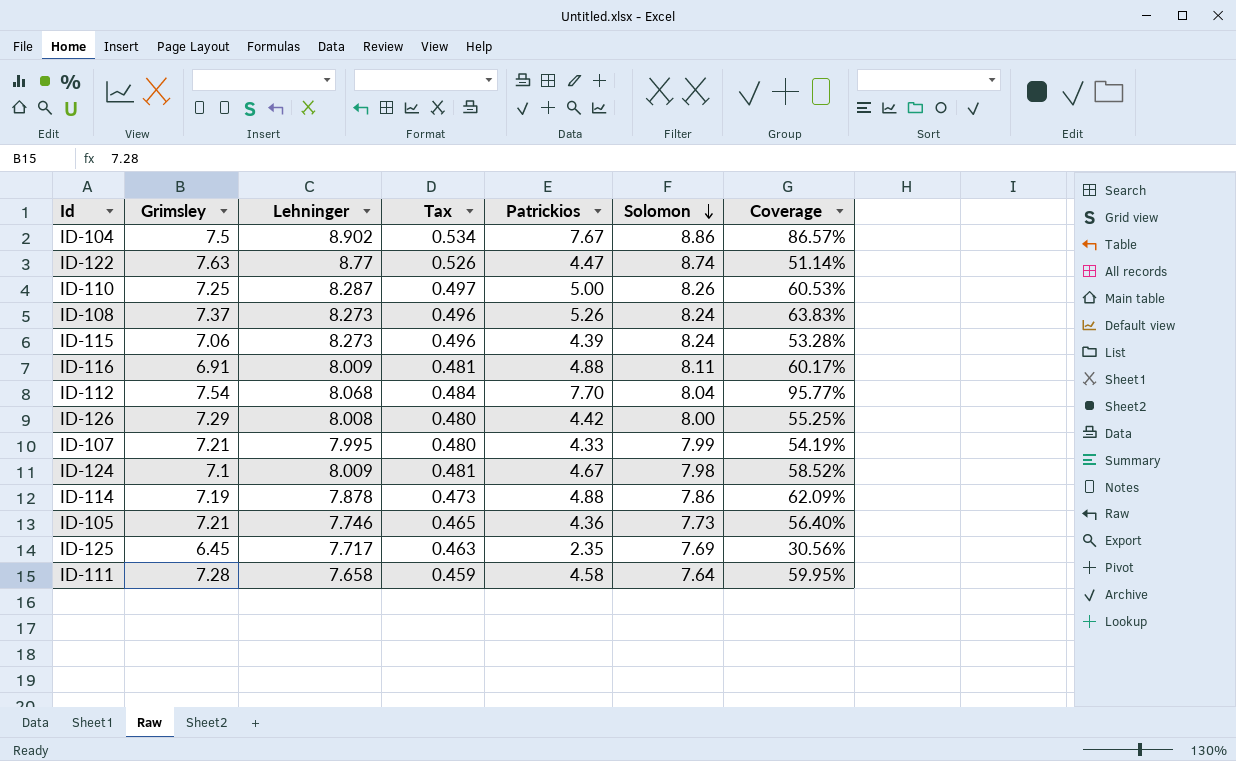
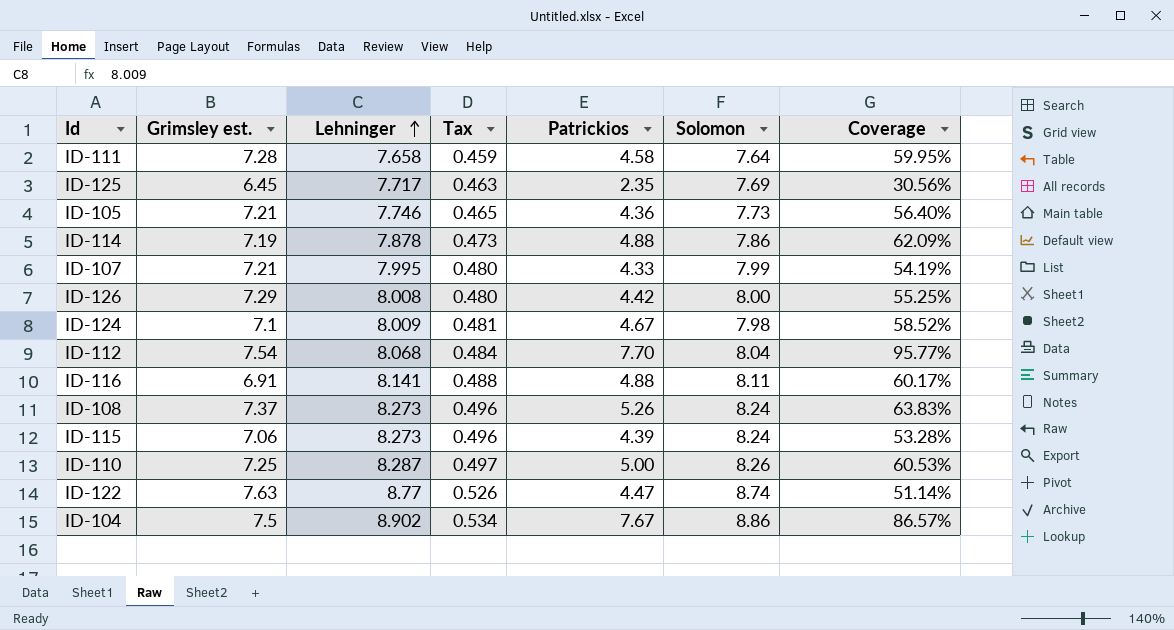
row order: Solomon descending -> Lehninger ascending
column name: Grimsley -> Grimsley est.
ID-116 | Lehninger: 8.009 -> 8.141
ID-116 | Tax: 0.481 -> 0.488

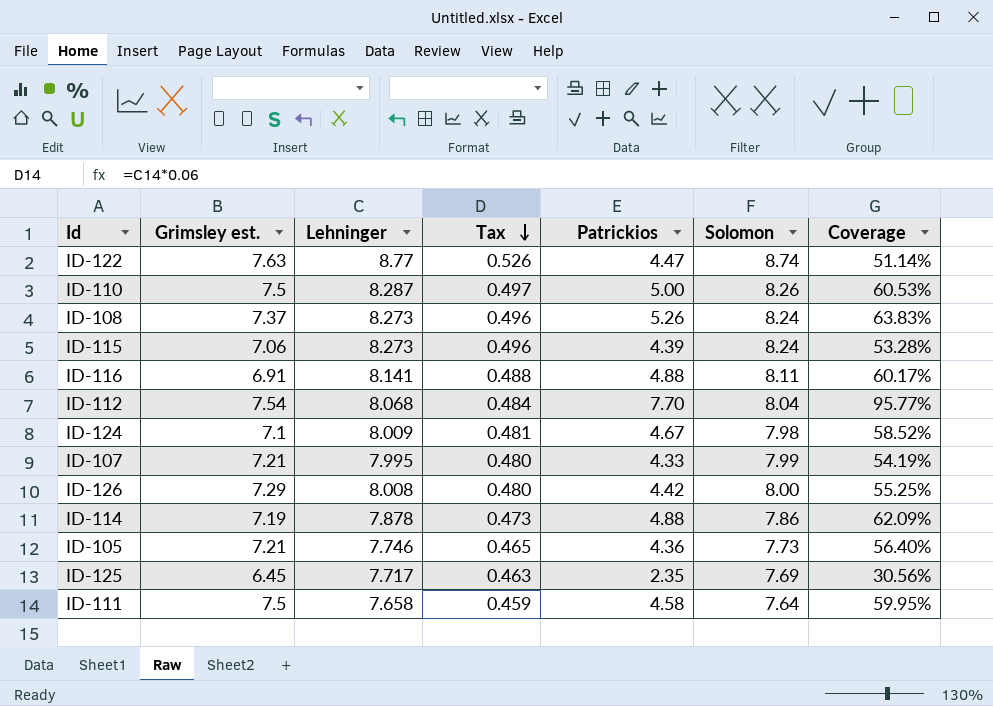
row order: Lehninger ascending -> Tax descending
row ID-104: 7.5 | 8.902 | 0.534 | 7.67 | 8.86 | 86.57% -> none
ID-110 | Grimsley est.: 7.25 -> 7.5
ID-111 | Grimsley est.: 7.28 -> 7.5

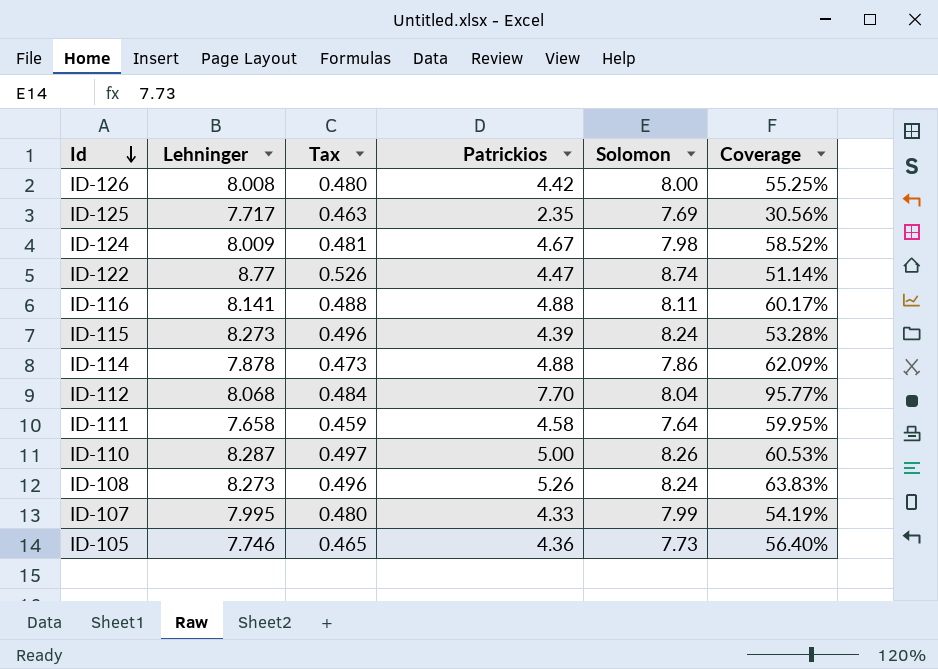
row order: Tax descending -> Id descending
column Grimsley est. | position: 2 -> none

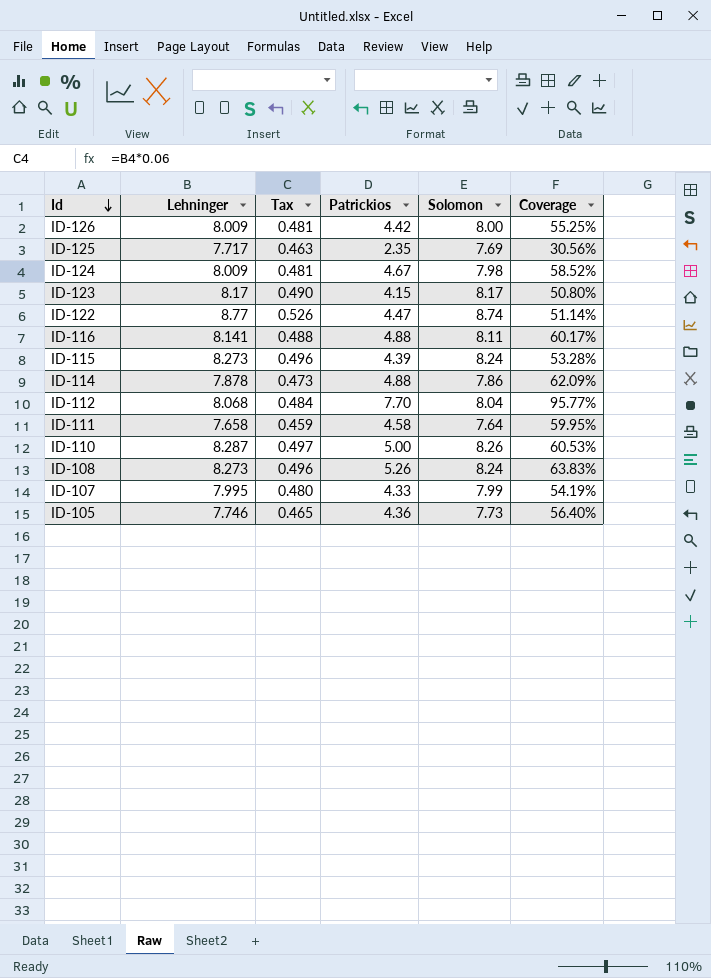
ID-126 | Lehninger: 8.008 -> 8.009
ID-126 | Tax: 0.480 -> 0.481
row ID-123: none -> 8.17 | 0.490 | 4.15 | 8.17 | 50.80%

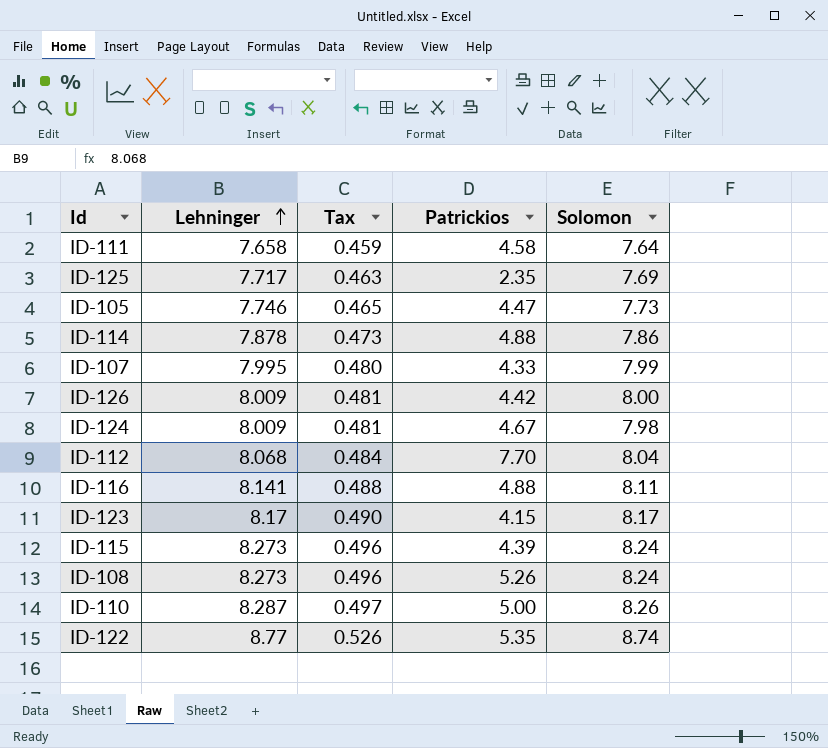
row order: Id descending -> Lehninger ascending
column Coverage | formula: [Patrickios] / [Solomon] -> none
ID-105 | Patrickios: 4.36 -> 4.47
ID-122 | Patrickios: 4.47 -> 5.35

